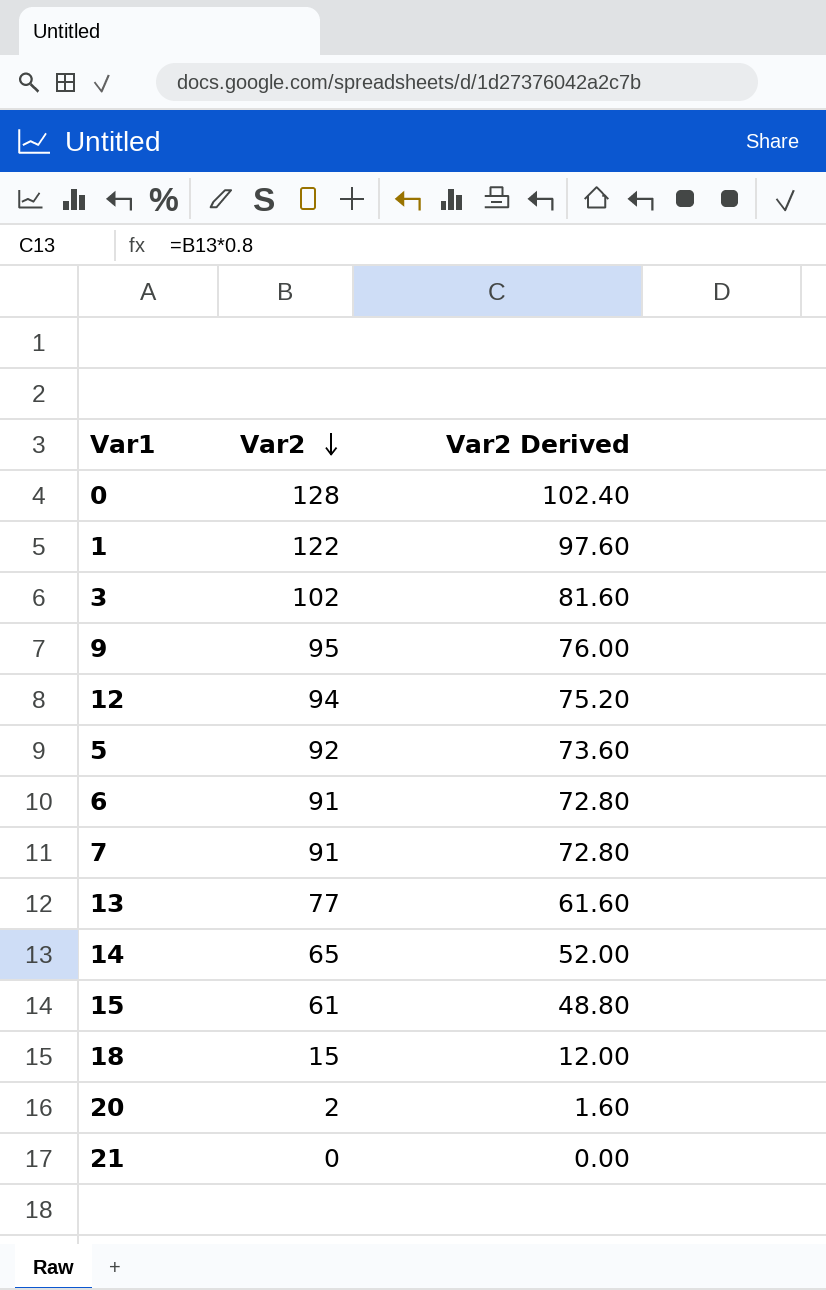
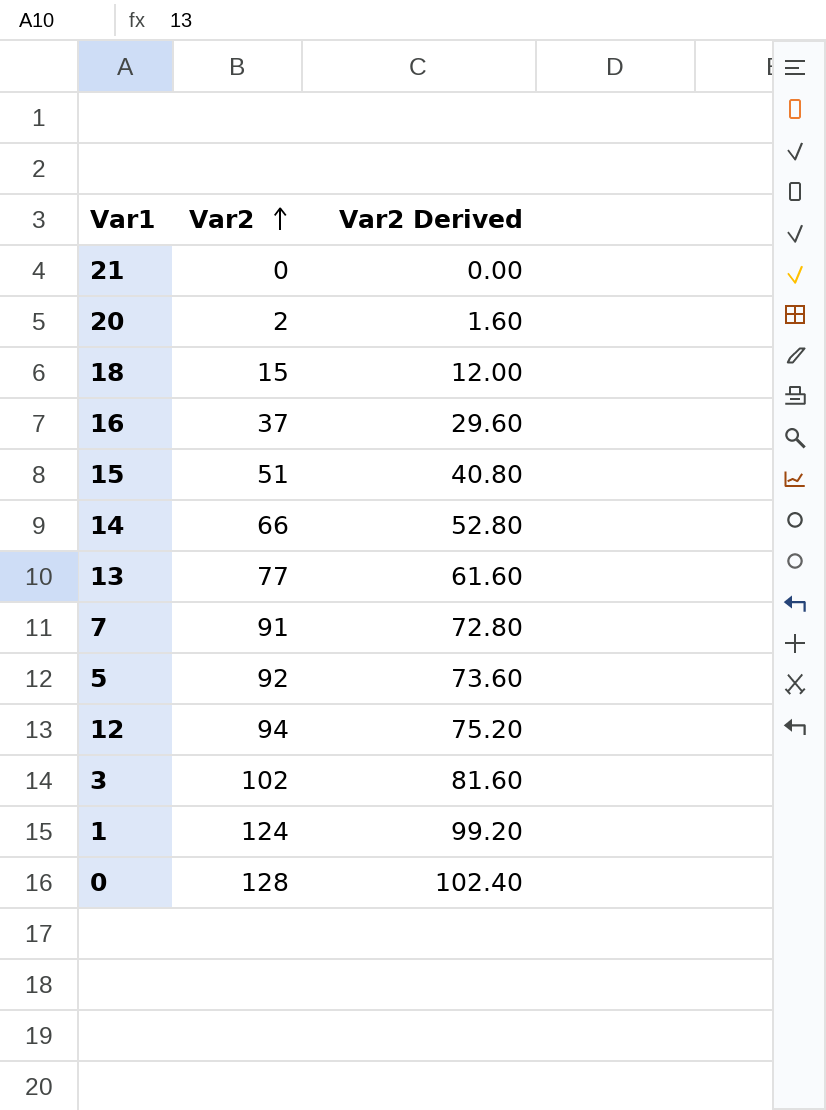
row order: Var2 descending -> Var2 ascending
row 9: 95 | 76.00 -> none
row 6: 91 | 72.80 -> none
row 16: none -> 37 | 29.60
15 | Var2: 61 -> 51
15 | Var2 Derived: 48.80 -> 40.80
14 | Var2: 65 -> 66
14 | Var2 Derived: 52.00 -> 52.80
1 | Var2: 122 -> 124
1 | Var2 Derived: 97.60 -> 99.20

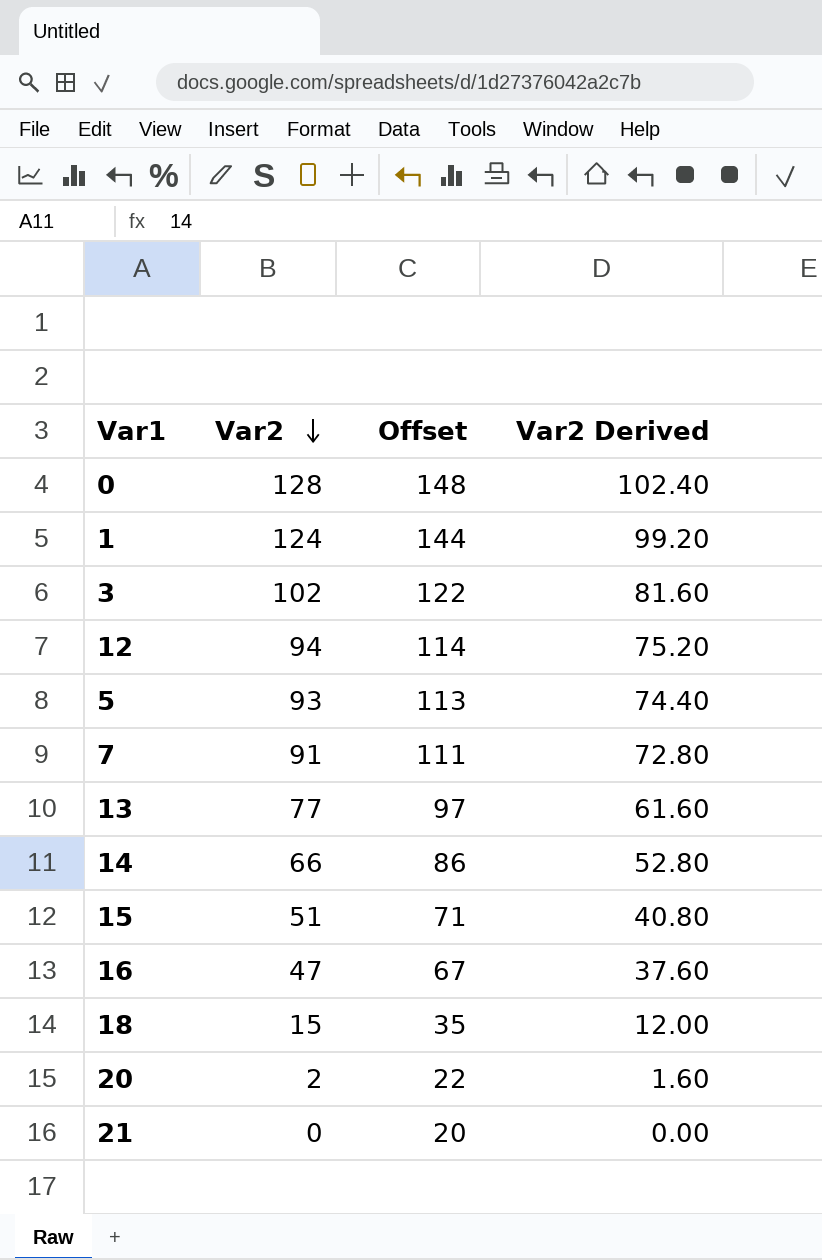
row order: Var2 ascending -> Var2 descending
column Offset | formula: none -> [Var2] + 20
5 | Var2: 92 -> 93
5 | Var2 Derived: 73.60 -> 74.40
16 | Var2: 37 -> 47
16 | Var2 Derived: 29.60 -> 37.60

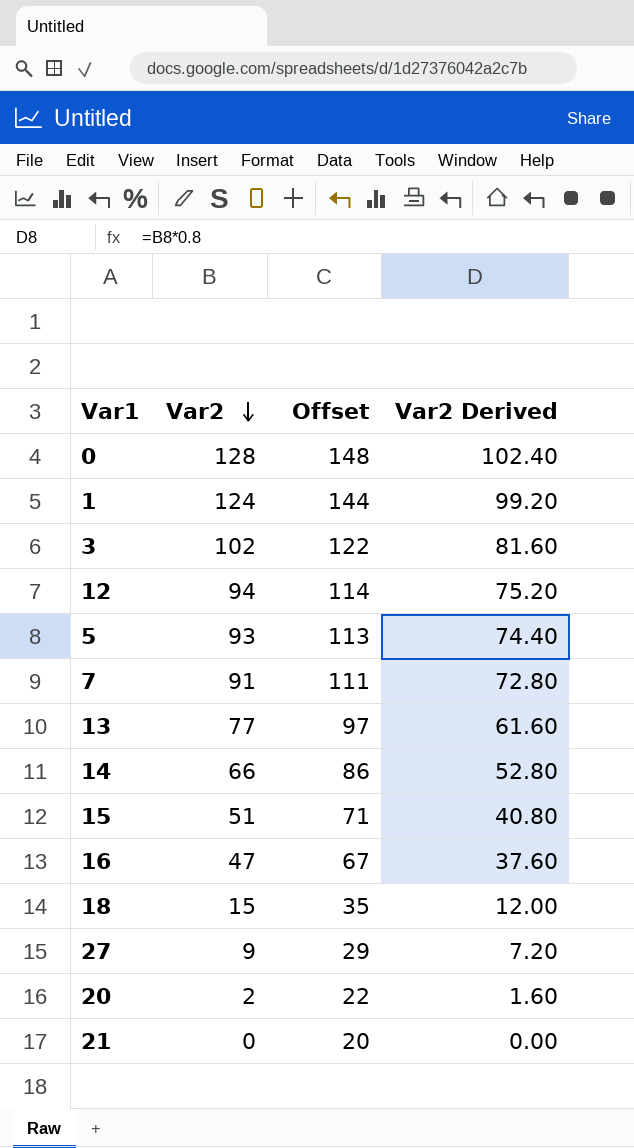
row 27: none -> 9 | 29 | 7.20

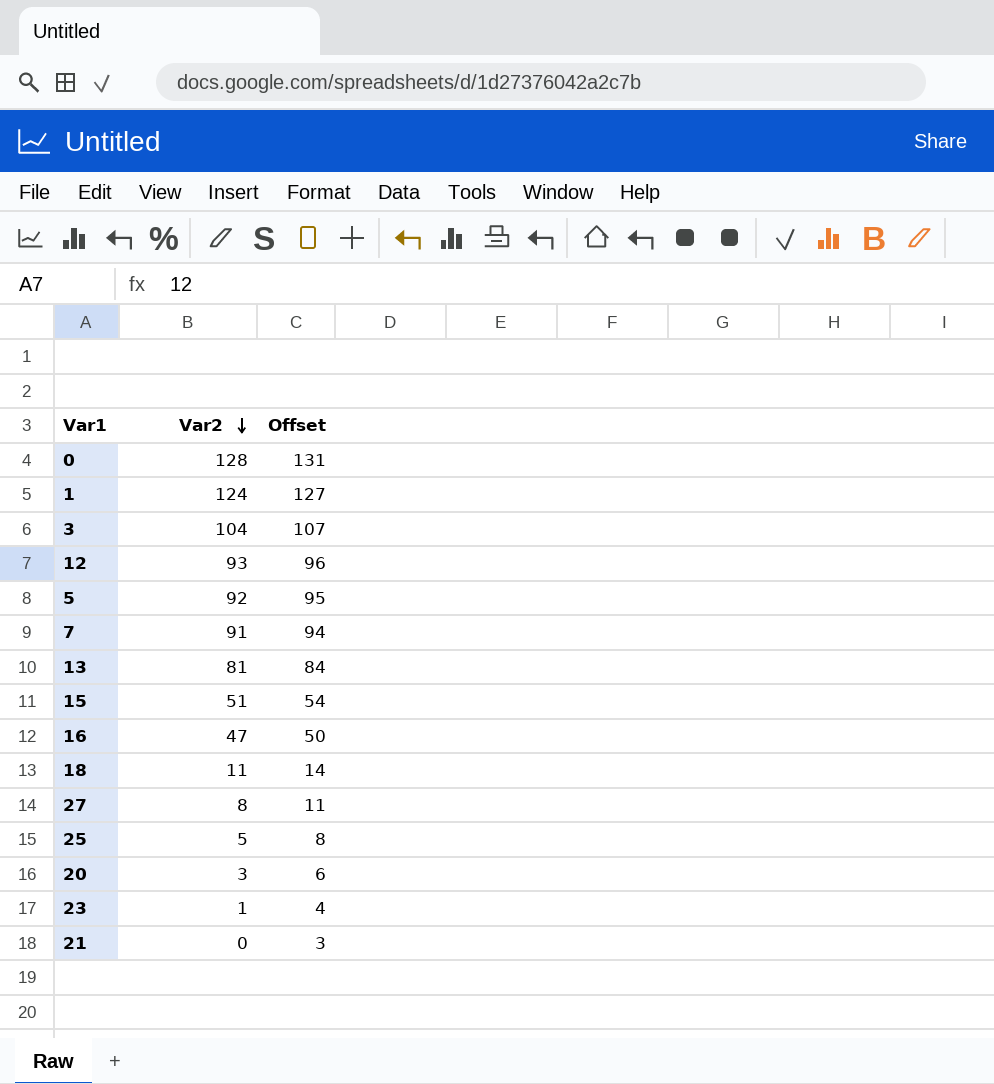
column Var2 Derived | formula: [Var2] * 0.8 -> none
column Offset | formula: [Var2] + 20 -> [Var2] + 3
row 14: 66 | 86 | 52.80 -> none
3 | Var2: 102 -> 104
12 | Var2: 94 -> 93
5 | Var2: 93 -> 92
13 | Var2: 77 -> 81
18 | Var2: 15 -> 11
27 | Var2: 9 -> 8
row 25: none -> 5 | 8
20 | Var2: 2 -> 3
row 23: none -> 1 | 4

